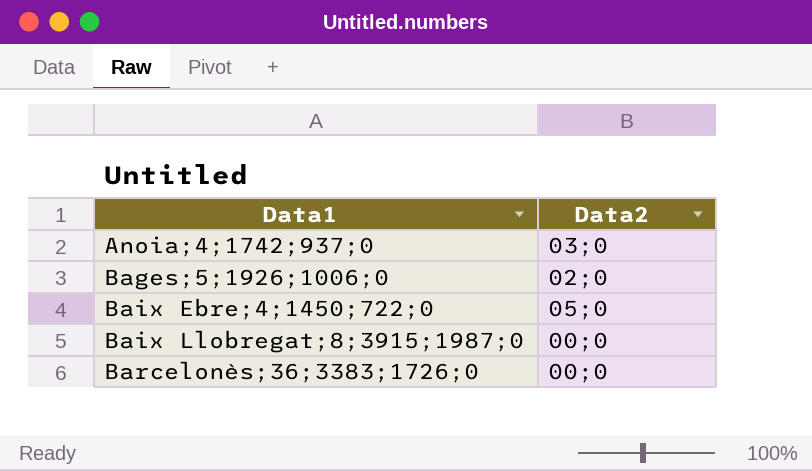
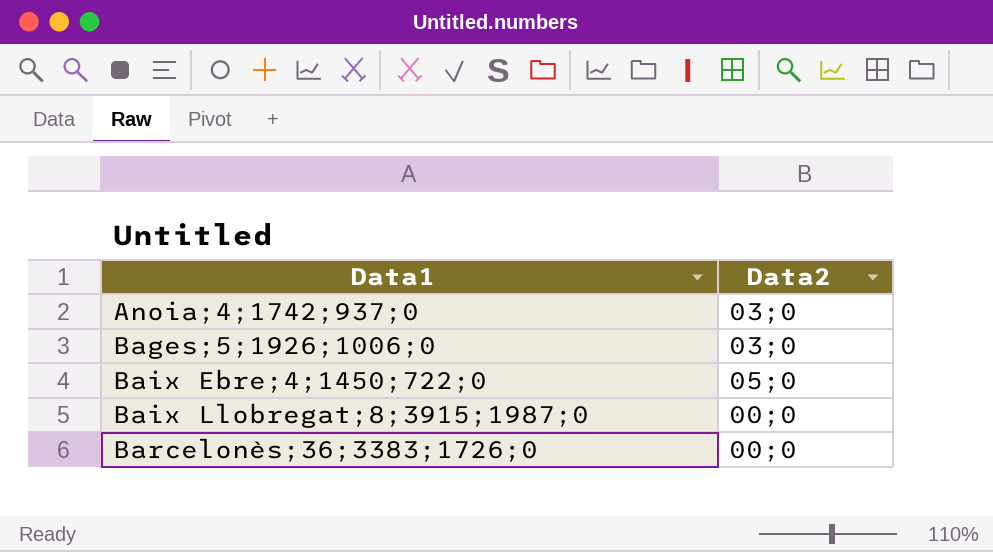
Bages;5;1926;1006;0 | Data2: 02;0 -> 03;0

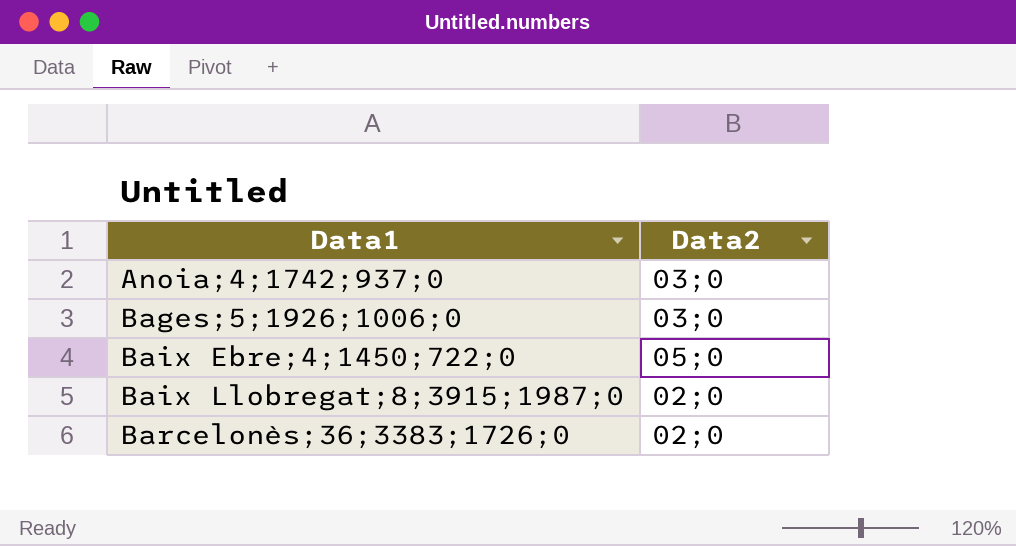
Baix Llobregat;8;3915;1987;0 | Data2: 00;0 -> 02;0
Barcelonès;36;3383;1726;0 | Data2: 00;0 -> 02;0

